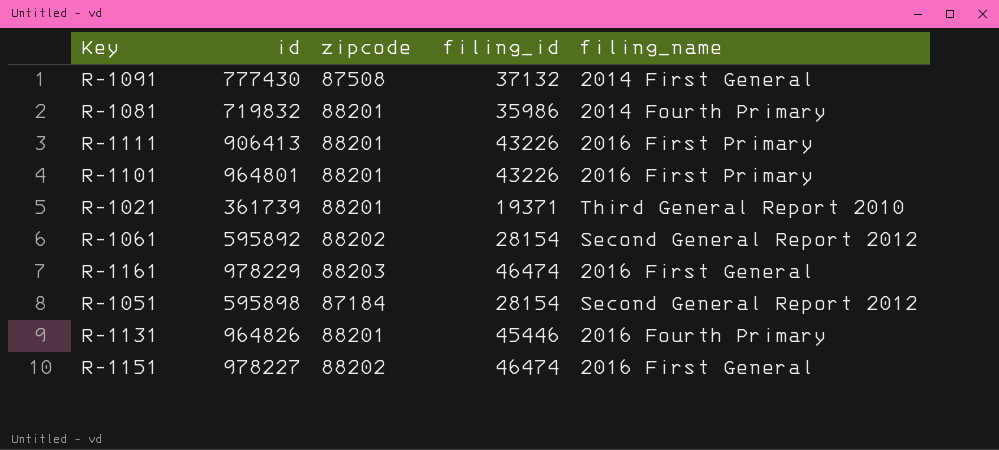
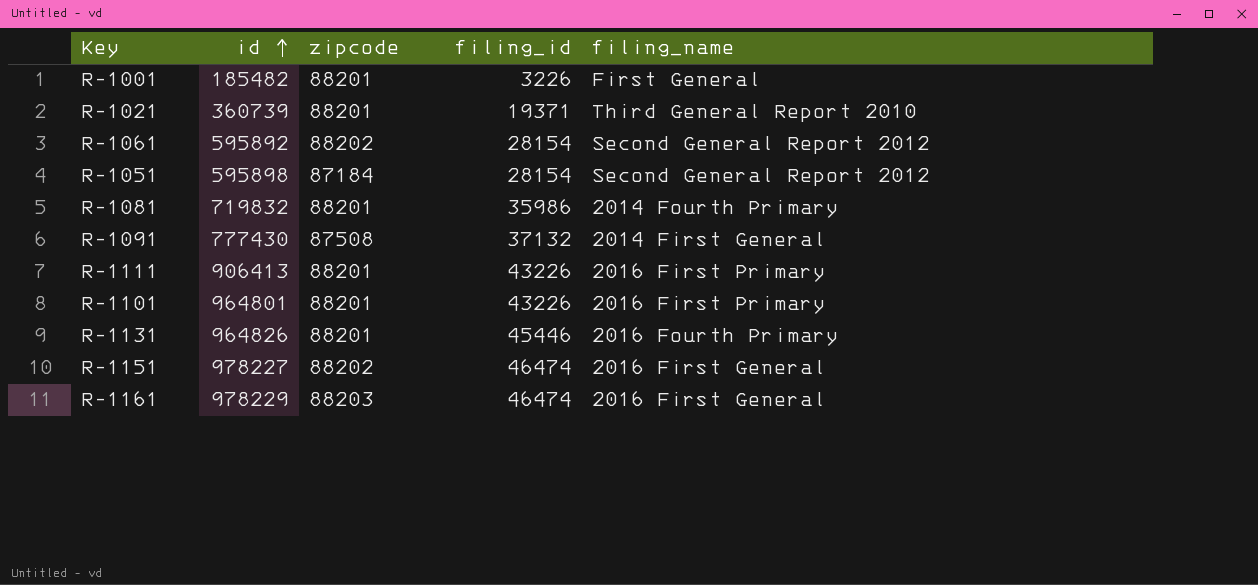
row order: none -> id ascending
row R-1001: none -> 185482 | 88201 | 3226 | First General
R-1021 | id: 361739 -> 360739

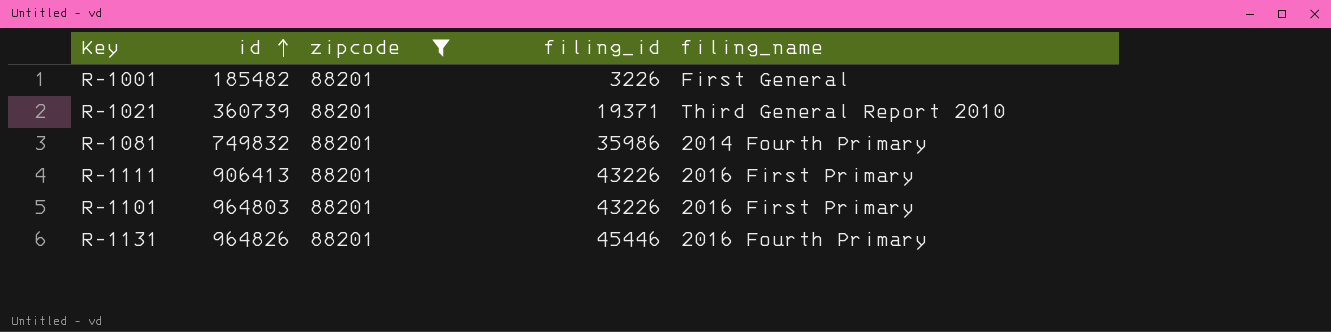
filter: none -> zipcode = 88201
R-1081 | id: 719832 -> 749832
R-1101 | id: 964801 -> 964803

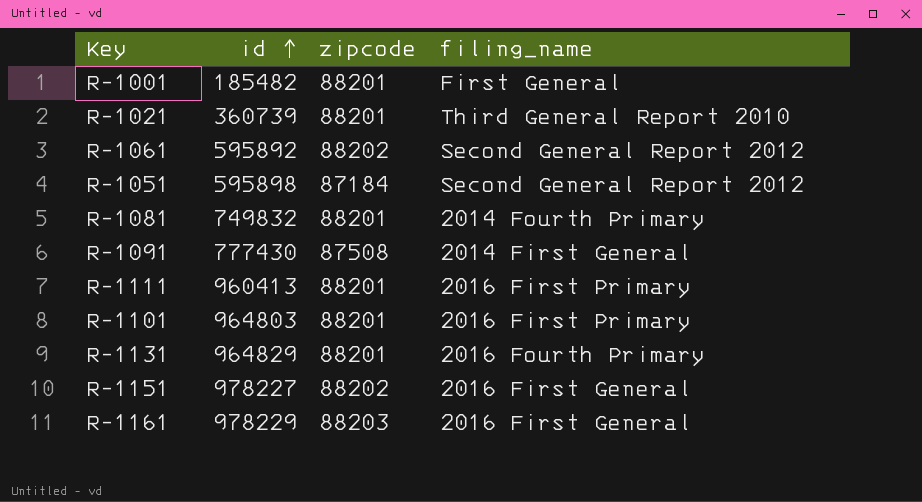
filter: zipcode = 88201 -> none
column filing_id | position: 4 -> none
R-1111 | id: 906413 -> 960413
R-1131 | id: 964826 -> 964829

